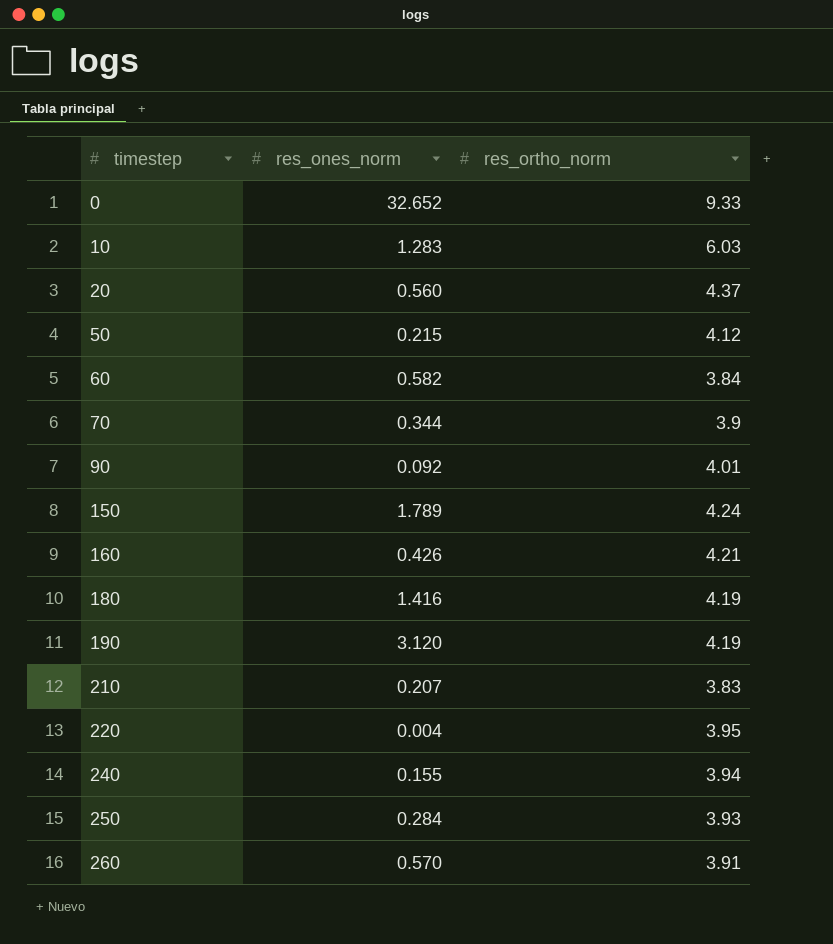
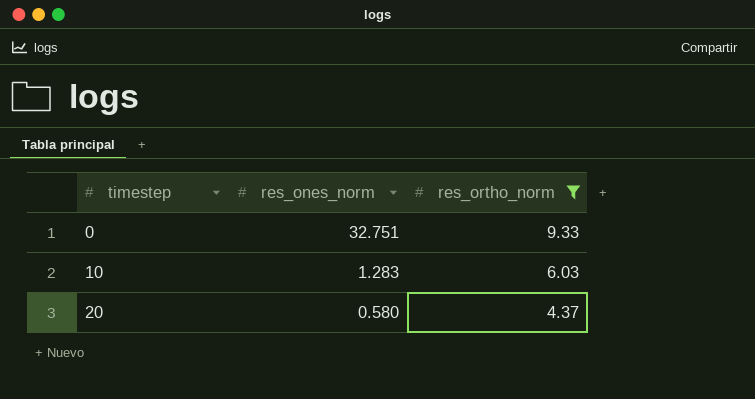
filter: none -> res_ortho_norm >= 4.37
0 | res_ones_norm: 32.652 -> 32.751
20 | res_ones_norm: 0.560 -> 0.580

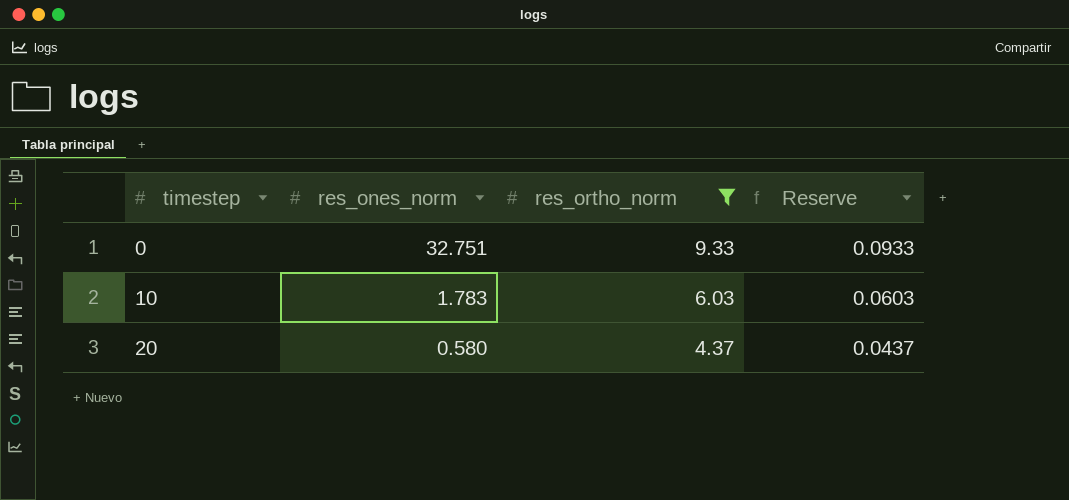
column Reserve | formula: none -> [res_ortho_norm] * 0.01
10 | res_ones_norm: 1.283 -> 1.783

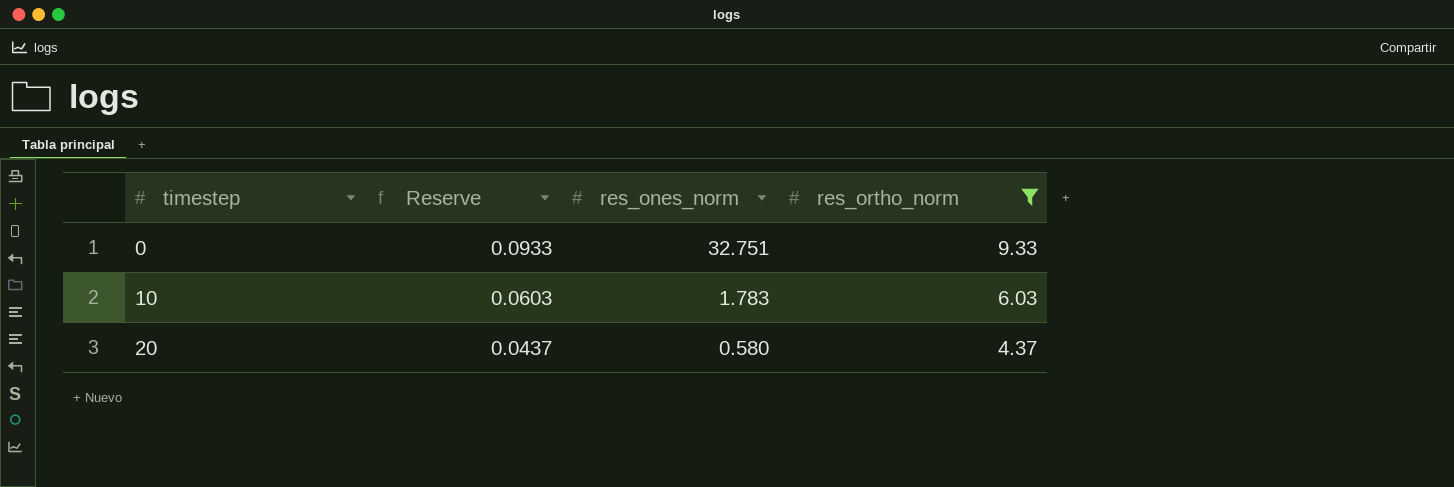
column Reserve | position: 4 -> 2

